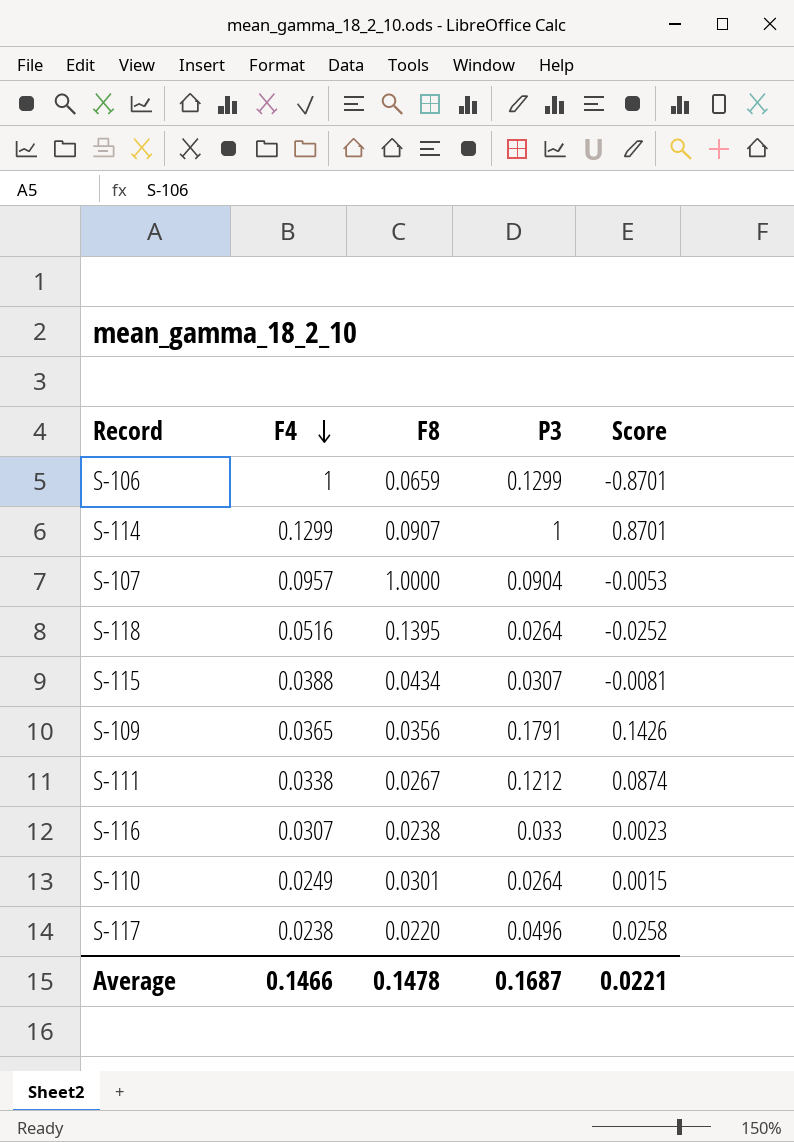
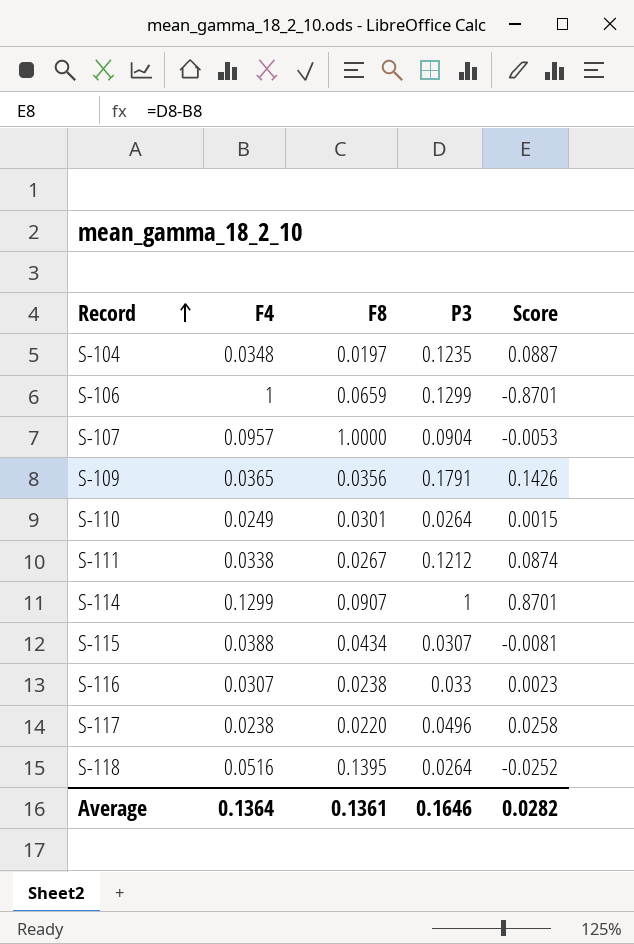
row order: F4 descending -> Record ascending
row S-104: none -> 0.0348 | 0.0197 | 0.1235 | 0.0887
Average | F4: 0.1466 -> 0.1364
Average | F8: 0.1478 -> 0.1361
Average | P3: 0.1687 -> 0.1646
Average | Score: 0.0221 -> 0.0282

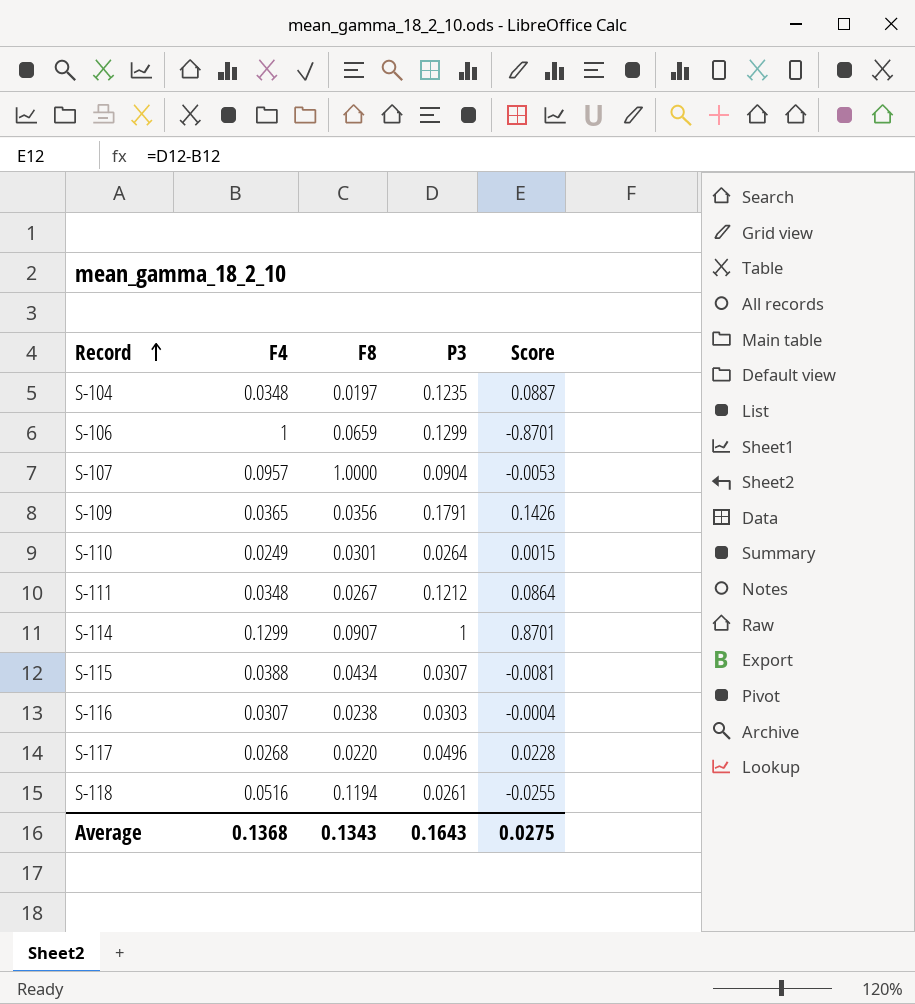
S-111 | F4: 0.0338 -> 0.0348
S-111 | Score: 0.0874 -> 0.0864
S-116 | P3: 0.033 -> 0.0303
S-116 | Score: 0.0023 -> -0.0004
S-117 | F4: 0.0238 -> 0.0268
S-117 | Score: 0.0258 -> 0.0228
S-118 | F8: 0.1395 -> 0.1194
S-118 | P3: 0.0264 -> 0.0261
S-118 | Score: -0.0252 -> -0.0255
Average | F4: 0.1364 -> 0.1368
Average | F8: 0.1361 -> 0.1343
Average | P3: 0.1646 -> 0.1643
Average | Score: 0.0282 -> 0.0275

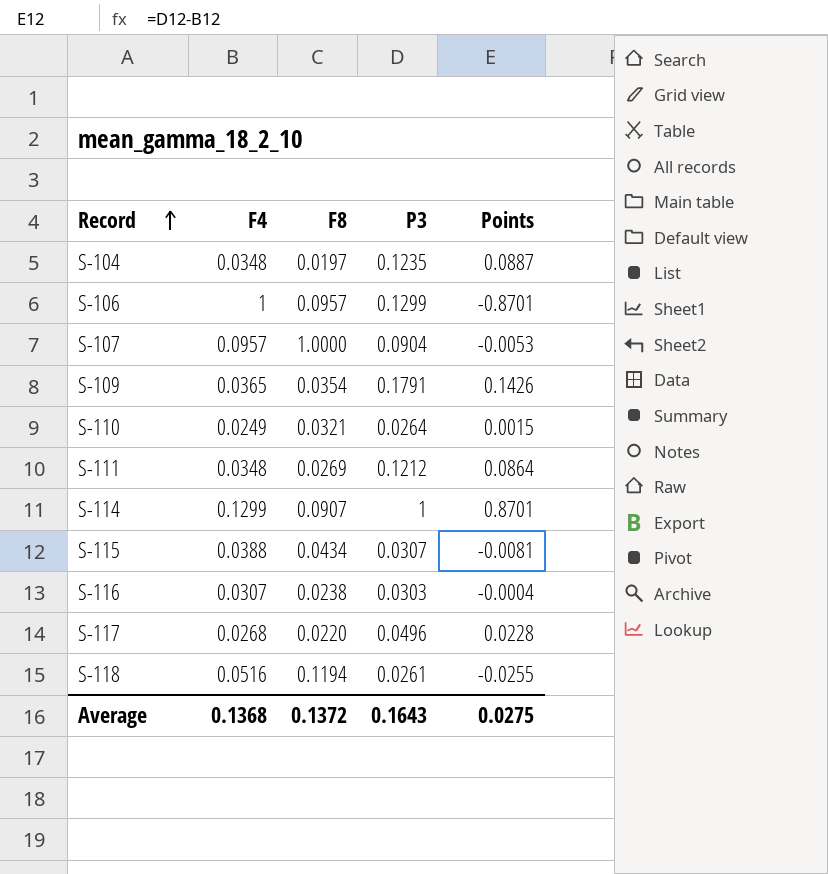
column name: Score -> Points
S-106 | F8: 0.0659 -> 0.0957
S-109 | F8: 0.0356 -> 0.0354
S-110 | F8: 0.0301 -> 0.0321
S-111 | F8: 0.0267 -> 0.0269
Average | F8: 0.1343 -> 0.1372

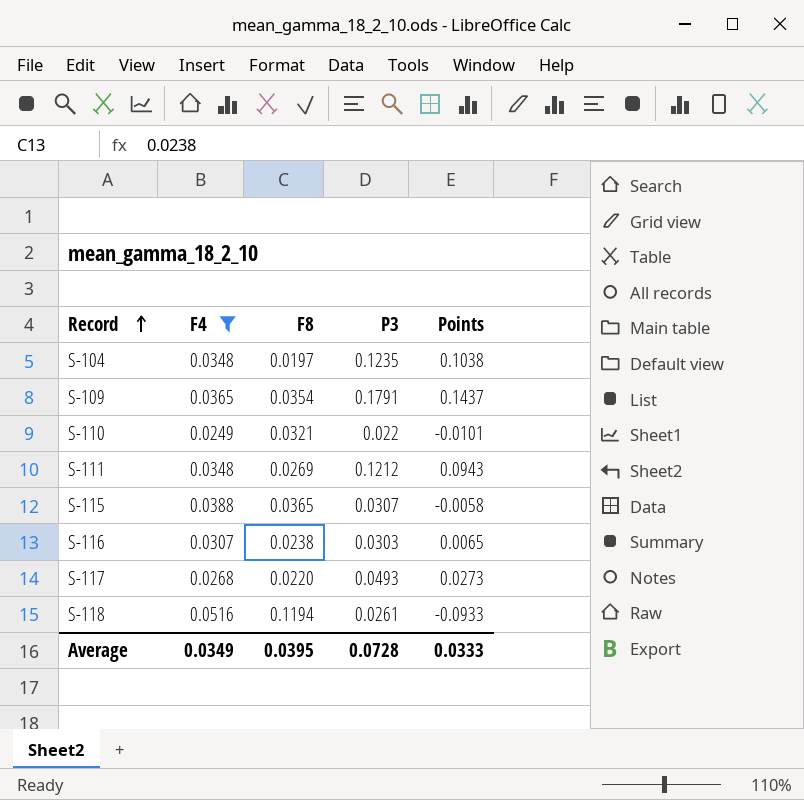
filter: none -> F4 <= 0.0516
column Points | formula: [P3] - [F4] -> [P3] - [F8]
S-110 | P3: 0.0264 -> 0.022
S-115 | F8: 0.0434 -> 0.0365
S-117 | P3: 0.0496 -> 0.0493
Average | F4: 0.1368 -> 0.0349
Average | F8: 0.1372 -> 0.0395
Average | P3: 0.1643 -> 0.0728
Average | Points: 0.0275 -> 0.0333

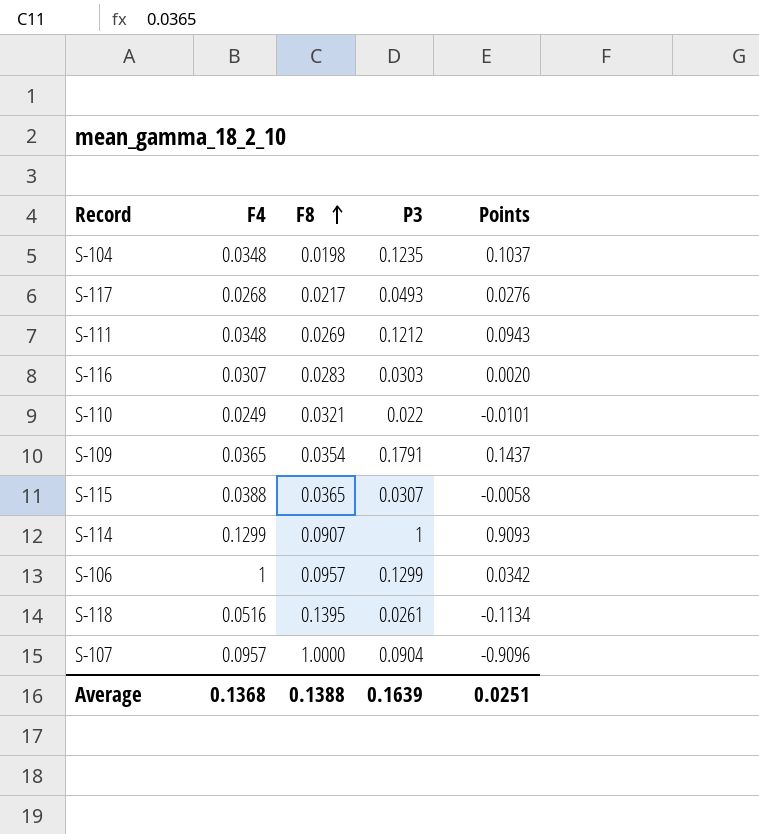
filter: F4 <= 0.0516 -> none
row order: Record ascending -> F8 ascending
S-104 | F8: 0.0197 -> 0.0198
S-104 | Points: 0.1038 -> 0.1037
S-117 | F8: 0.0220 -> 0.0217
S-117 | Points: 0.0273 -> 0.0276
S-116 | F8: 0.0238 -> 0.0283
S-116 | Points: 0.0065 -> 0.0020
S-118 | F8: 0.1194 -> 0.1395
S-118 | Points: -0.0933 -> -0.1134
Average | F4: 0.0349 -> 0.1368
Average | F8: 0.0395 -> 0.1388
Average | P3: 0.0728 -> 0.1639
Average | Points: 0.0333 -> 0.0251

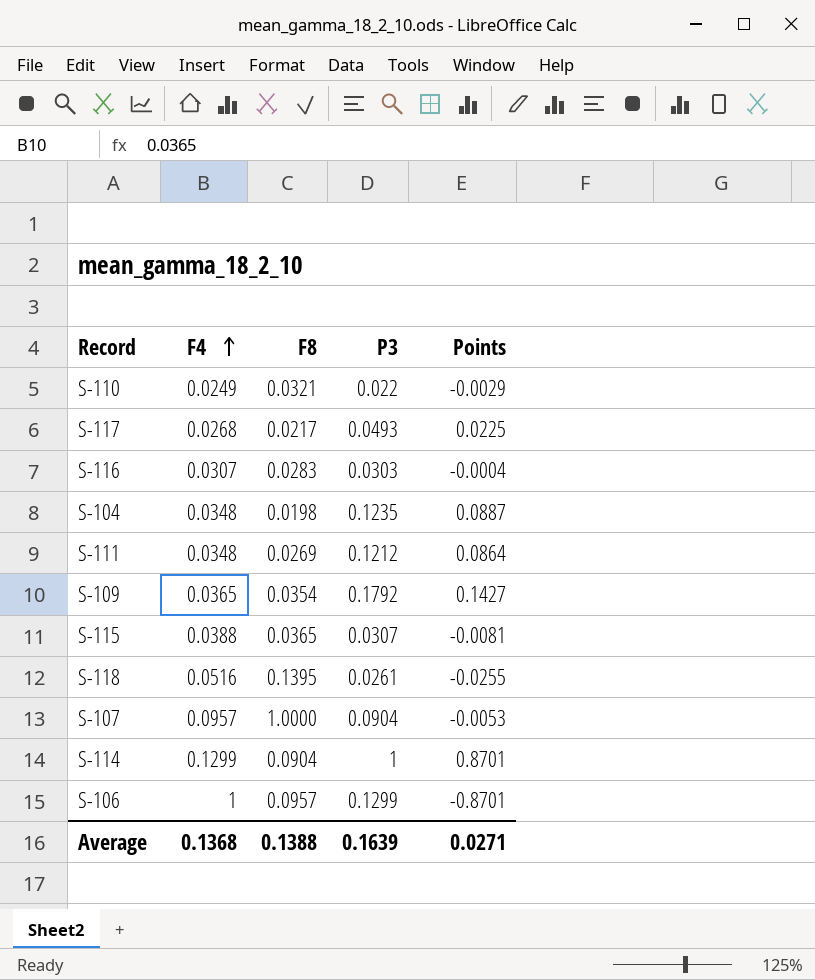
row order: F8 ascending -> F4 ascending
column Points | formula: [P3] - [F8] -> [P3] - [F4]
S-109 | P3: 0.1791 -> 0.1792
S-114 | F8: 0.0907 -> 0.0904
Average | Points: 0.0251 -> 0.0271

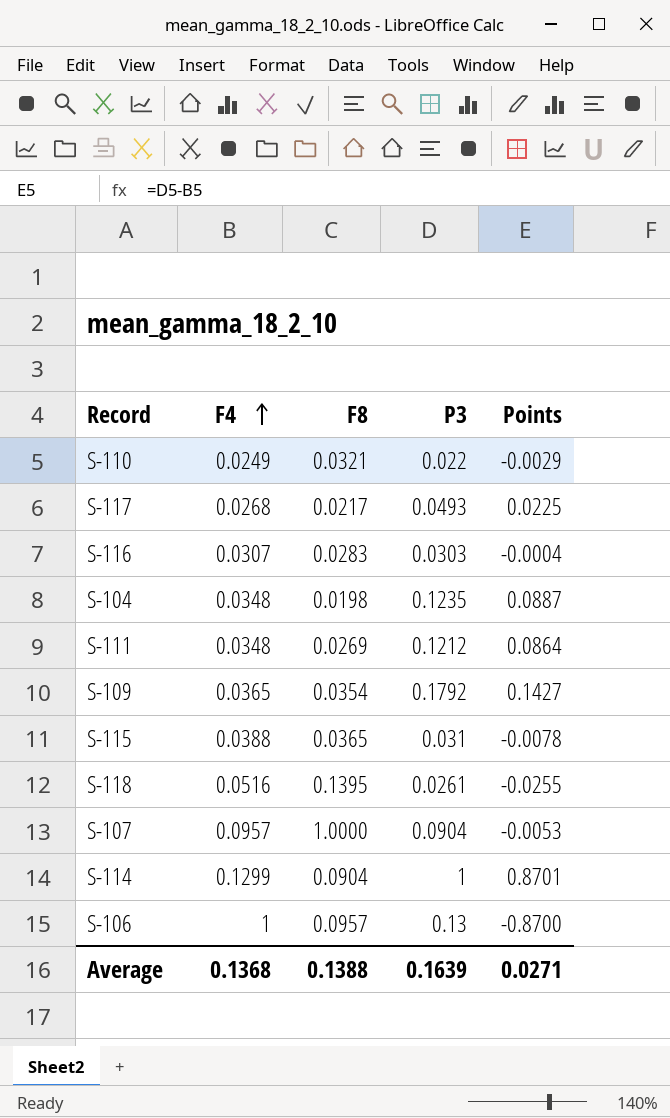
S-115 | P3: 0.0307 -> 0.031
S-115 | Points: -0.0081 -> -0.0078
S-106 | P3: 0.1299 -> 0.13
S-106 | Points: -0.8701 -> -0.8700

